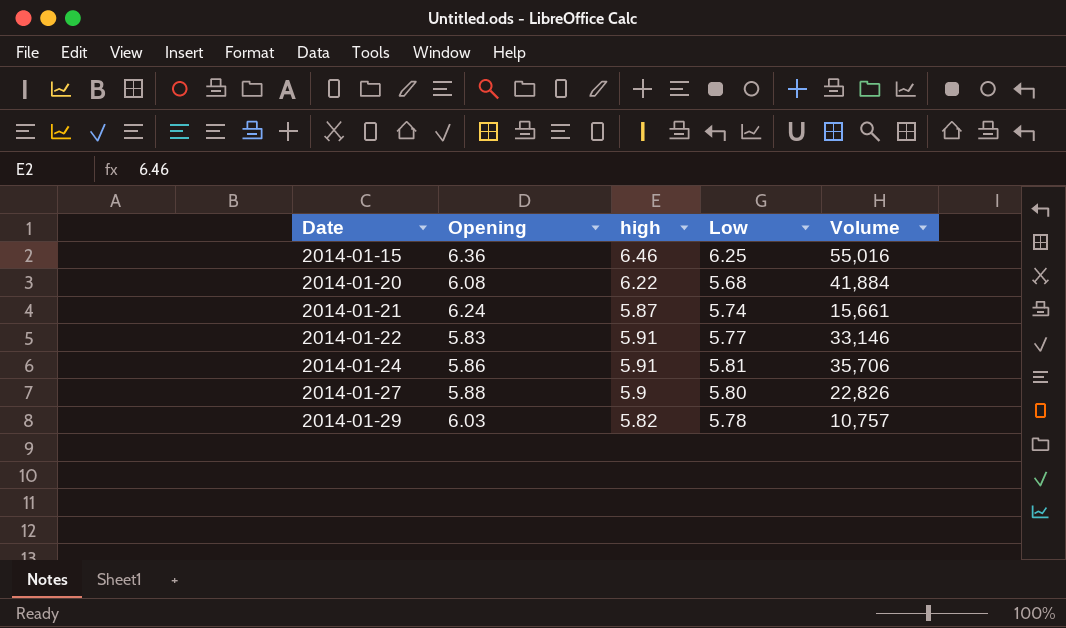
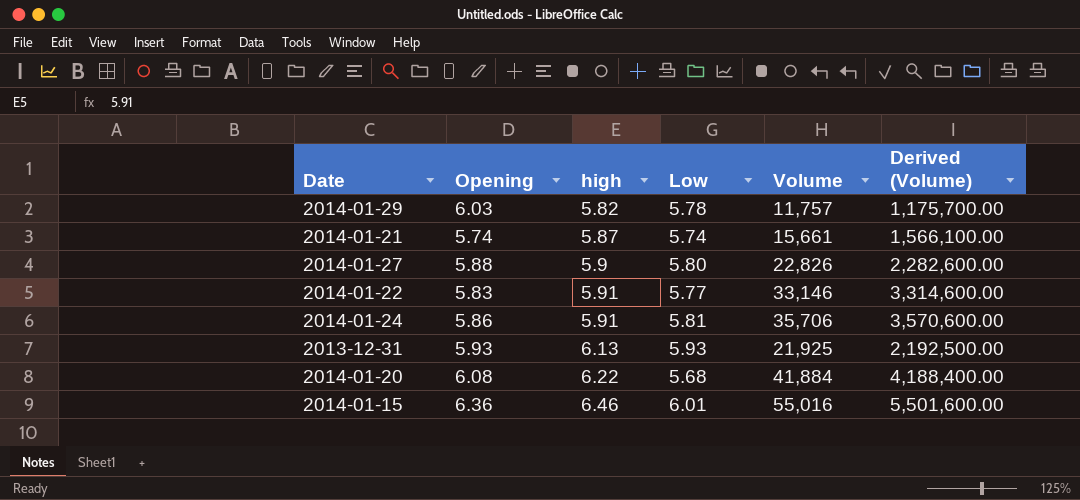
row order: Date ascending -> high ascending
column Derived (Volume) | formula: none -> [Volume] * 100
2014-01-29 | Volume: 10,757 -> 11,757
2014-01-21 | Opening: 6.24 -> 5.74
row 2013-12-31: none -> 5.93 | 6.13 | 5.93 | 21,925 | 2,192,500.00
2014-01-15 | Low: 6.25 -> 6.01

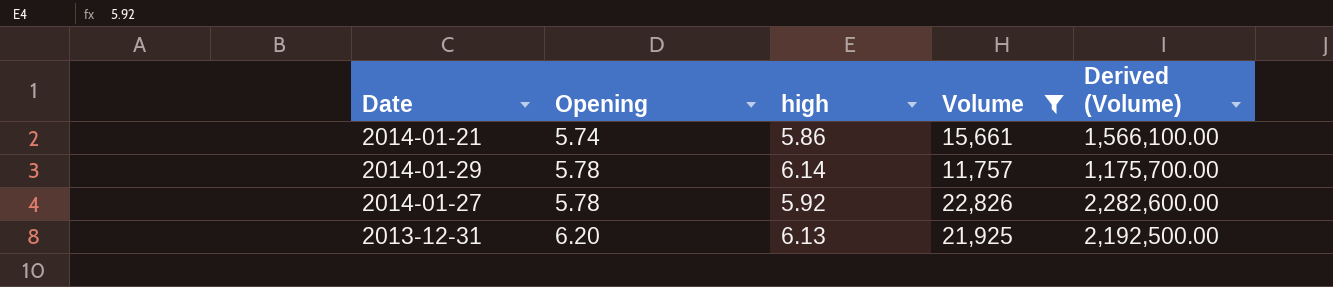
filter: none -> Volume <= 22,826
row order: high ascending -> Opening ascending
column Low | position: 4 -> none
2014-01-21 | high: 5.87 -> 5.86
2014-01-29 | Opening: 6.03 -> 5.78
2014-01-29 | high: 5.82 -> 6.14
2014-01-27 | Opening: 5.88 -> 5.78
2014-01-27 | high: 5.9 -> 5.92
2013-12-31 | Opening: 5.93 -> 6.20

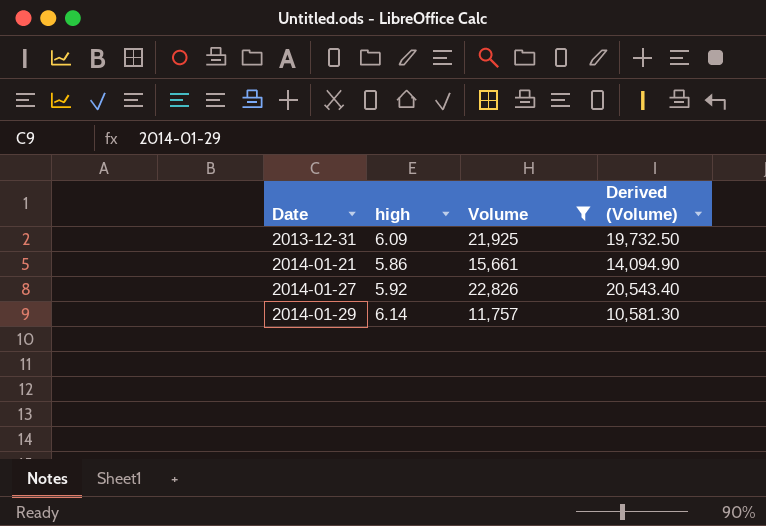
row order: Opening ascending -> Date ascending
column Opening | position: 2 -> none
column Derived (Volume) | formula: [Volume] * 100 -> [Volume] * 0.9
2013-12-31 | high: 6.13 -> 6.09

